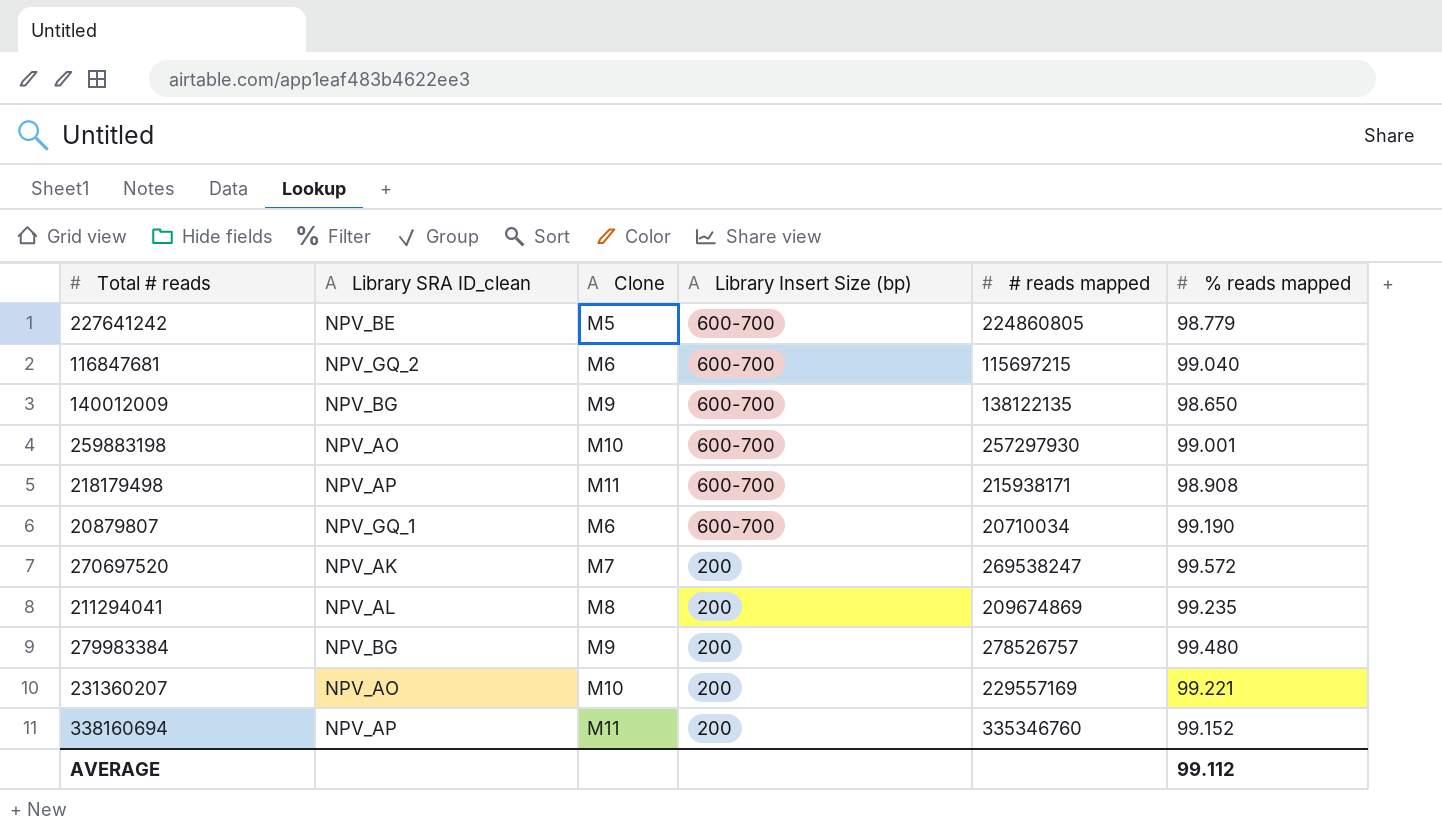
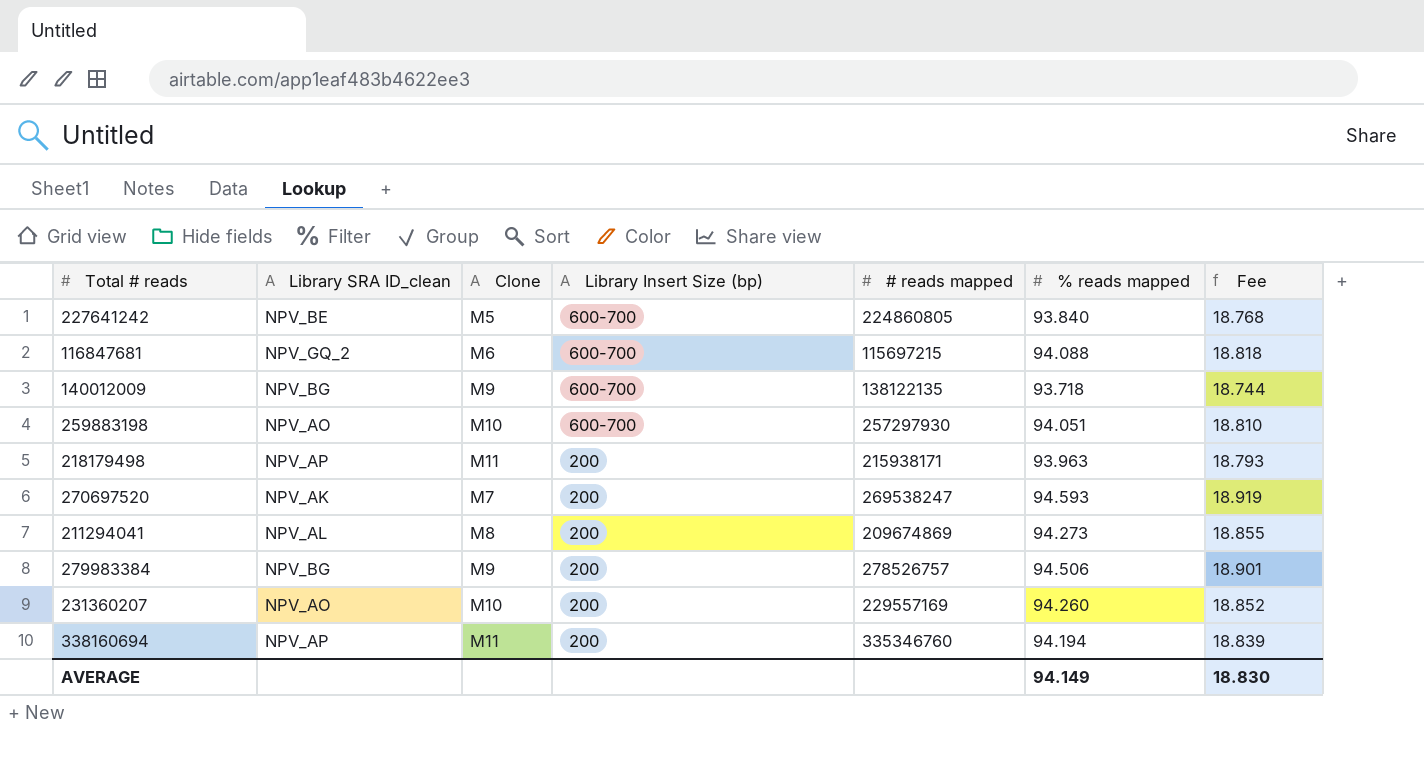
column Fee | formula: none -> [% reads mapped] * 0.2
row 20879807: NPV_GQ_1 | M6 | 600-700 | 20710034 | 99.190 -> none
227641242 | % reads mapped: 98.779 -> 93.840
116847681 | % reads mapped: 99.040 -> 94.088
140012009 | % reads mapped: 98.650 -> 93.718
259883198 | % reads mapped: 99.001 -> 94.051
218179498 | Library Insert Size (bp): 600-700 -> 200
218179498 | % reads mapped: 98.908 -> 93.963
270697520 | % reads mapped: 99.572 -> 94.593
211294041 | % reads mapped: 99.235 -> 94.273
279983384 | % reads mapped: 99.480 -> 94.506
231360207 | % reads mapped: 99.221 -> 94.260
338160694 | % reads mapped: 99.152 -> 94.194
AVERAGE | % reads mapped: 99.112 -> 94.149

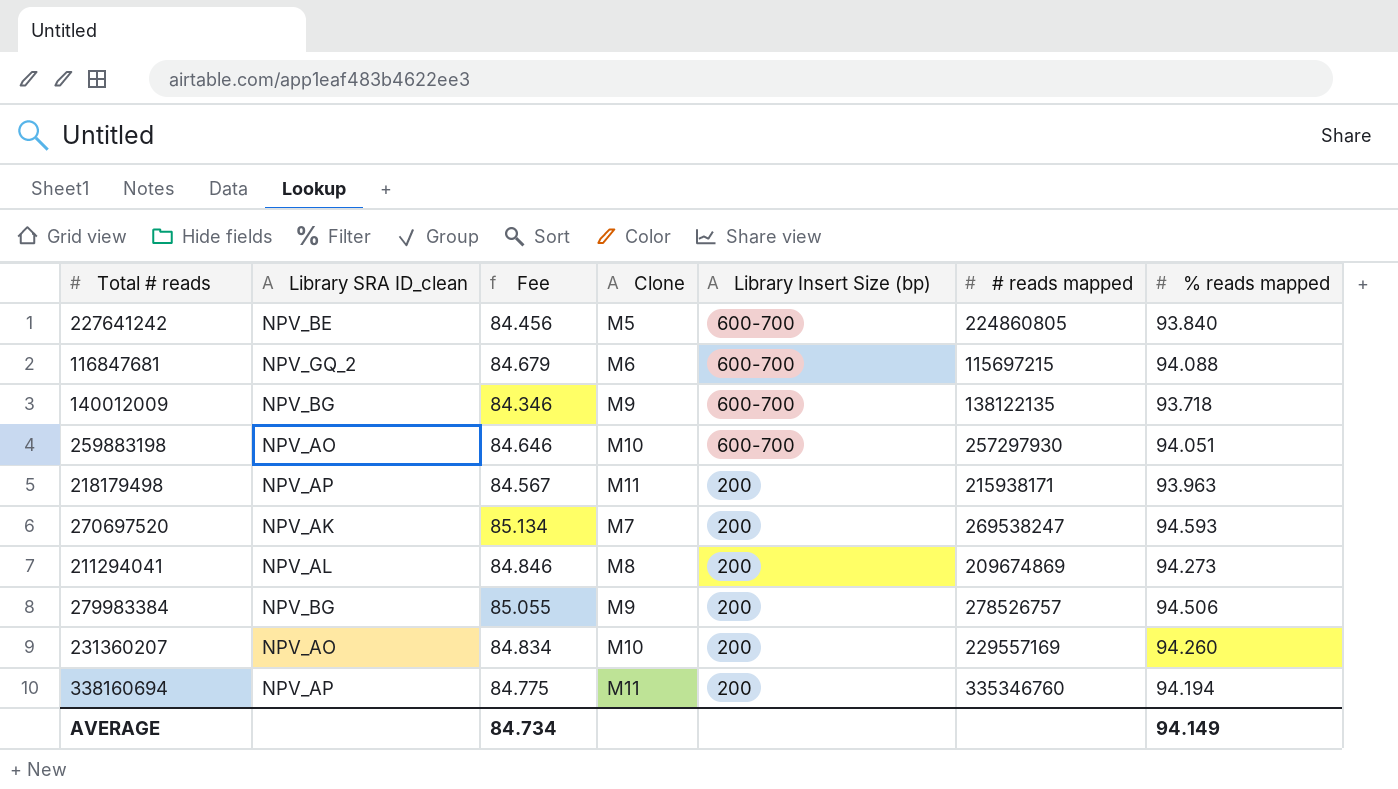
column Fee | formula: [% reads mapped] * 0.2 -> [% reads mapped] * 0.9
column Fee | position: 7 -> 3
AVERAGE | Fee: 18.830 -> 84.734

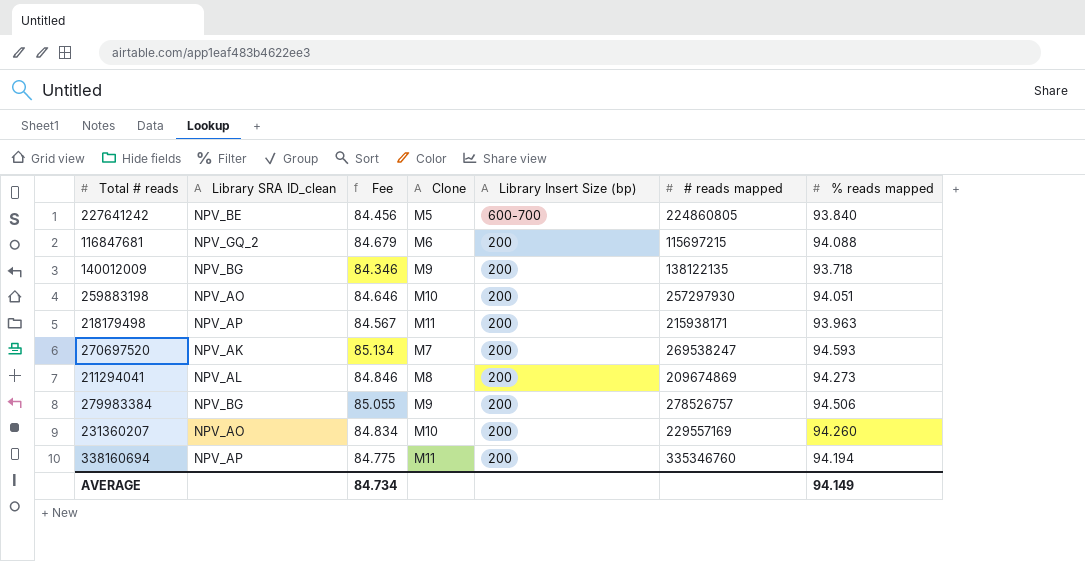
116847681 | Library Insert Size (bp): 600-700 -> 200
140012009 | Library Insert Size (bp): 600-700 -> 200
259883198 | Library Insert Size (bp): 600-700 -> 200

